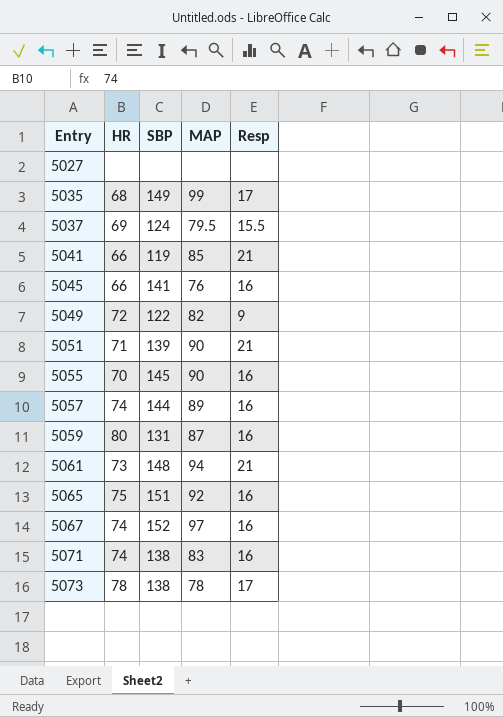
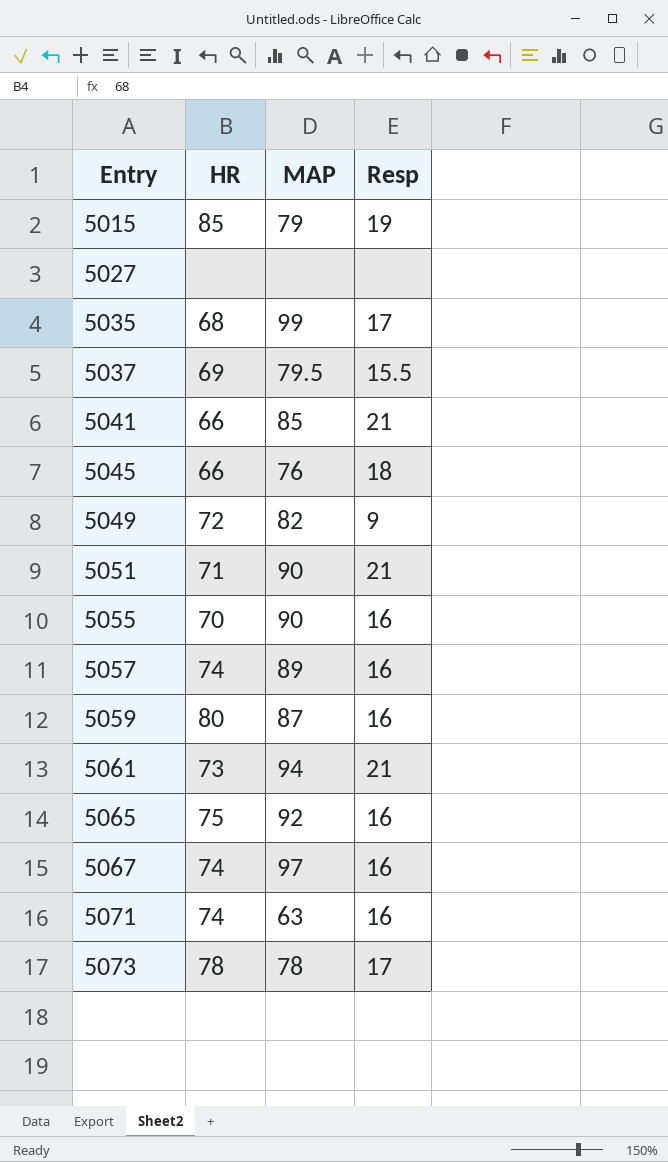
column SBP | position: 3 -> none
row 5015: none -> 85 | 79 | 19
5045 | Resp: 16 -> 18
5071 | MAP: 83 -> 63

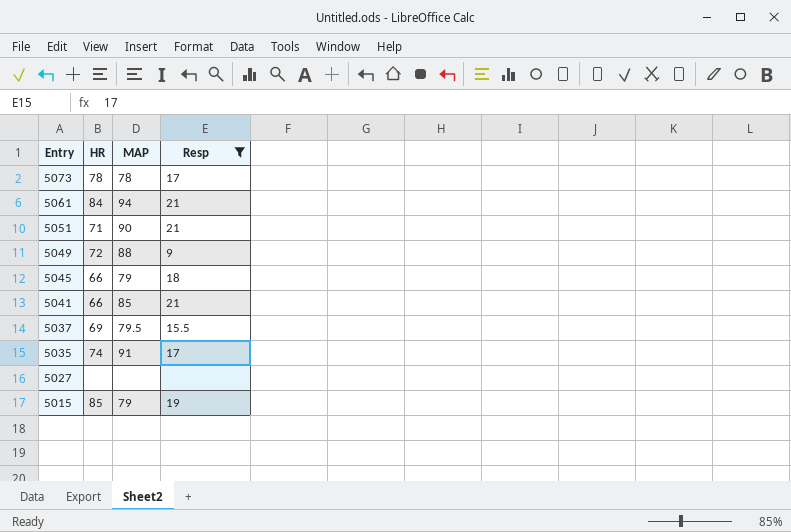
filter: none -> Resp != 16
row order: Entry ascending -> Entry descending
5061 | HR: 73 -> 84
5049 | MAP: 82 -> 88
5045 | MAP: 76 -> 79
5035 | HR: 68 -> 74
5035 | MAP: 99 -> 91

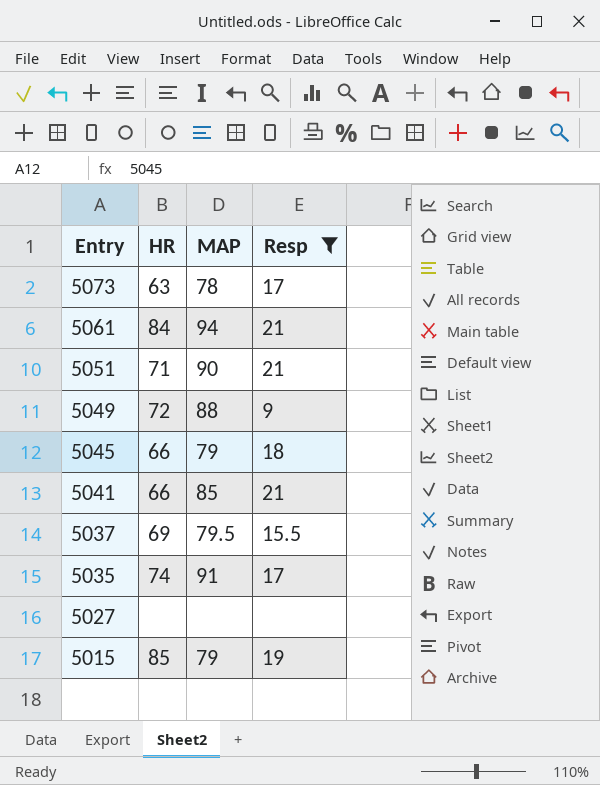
5073 | HR: 78 -> 63

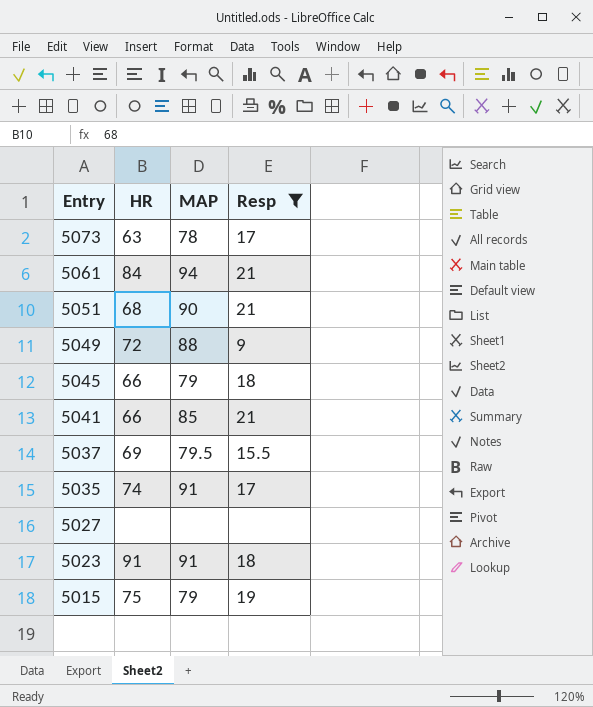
5051 | HR: 71 -> 68
row 5023: none -> 91 | 91 | 18
5015 | HR: 85 -> 75

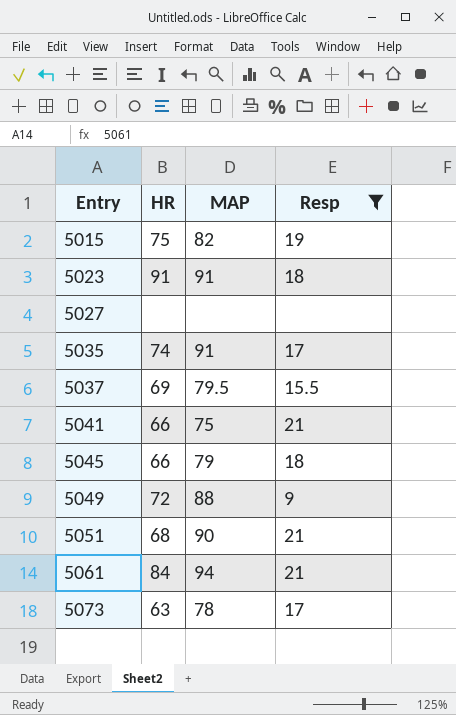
row order: Entry descending -> Entry ascending
5015 | MAP: 79 -> 82
5041 | MAP: 85 -> 75

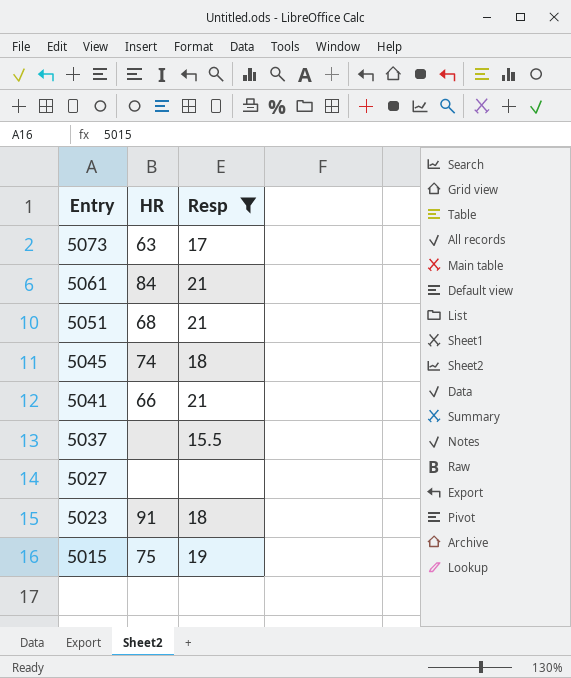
row order: Entry ascending -> Entry descending
column MAP | position: 3 -> none
row 5035: 74 | 91 | 17 -> none
row 5049: 72 | 88 | 9 -> none
5045 | HR: 66 -> 74
5037 | HR: 69 -> none

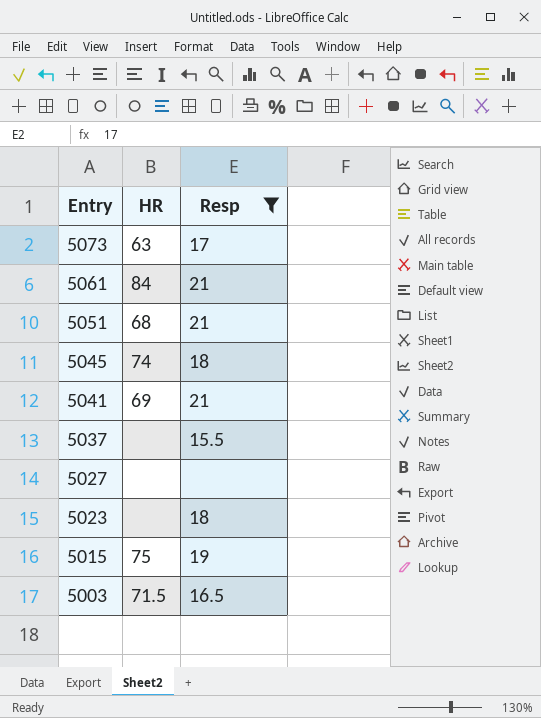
5041 | HR: 66 -> 69
5023 | HR: 91 -> none
row 5003: none -> 71.5 | 16.5

